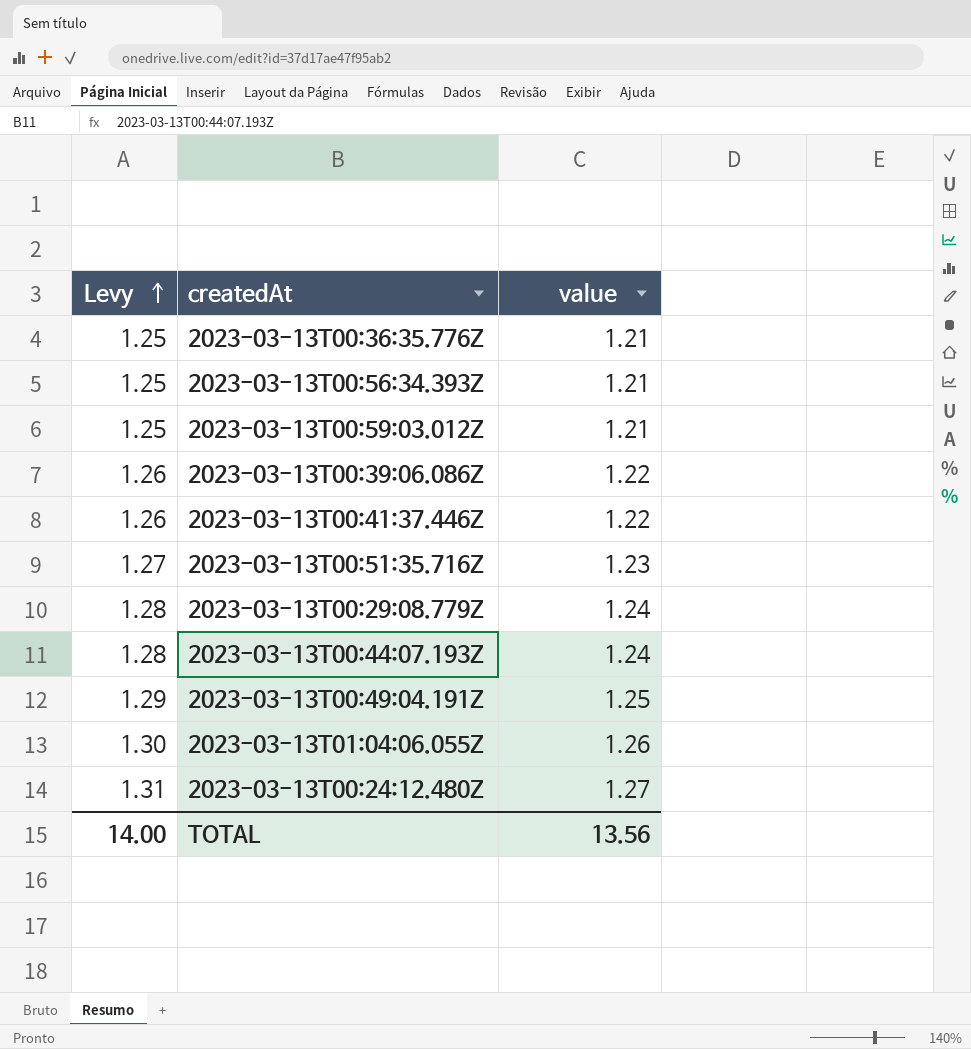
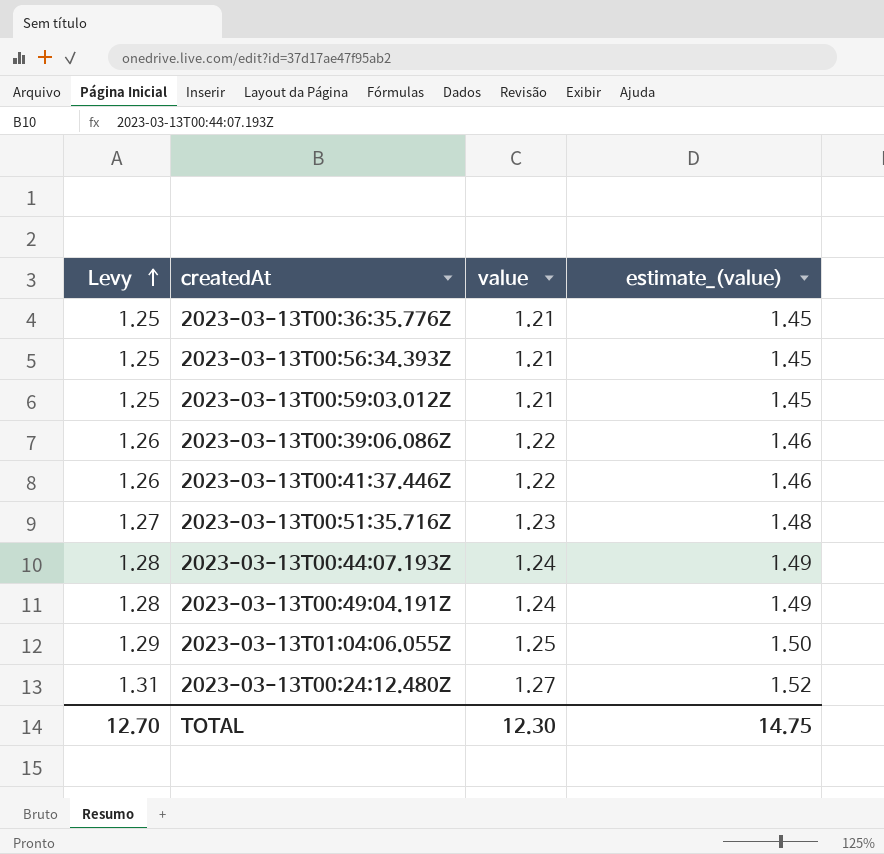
column estimate_(value) | formula: none -> [value] * 1.2
row 2023-03-13T00:29:08.779Z: 1.28 | 1.24 -> none
2023-03-13T00:49:04.191Z | Levy: 1.29 -> 1.28
2023-03-13T00:49:04.191Z | value: 1.25 -> 1.24
2023-03-13T01:04:06.055Z | Levy: 1.30 -> 1.29
2023-03-13T01:04:06.055Z | value: 1.26 -> 1.25
TOTAL | Levy: 14.00 -> 12.70
TOTAL | value: 13.56 -> 12.30

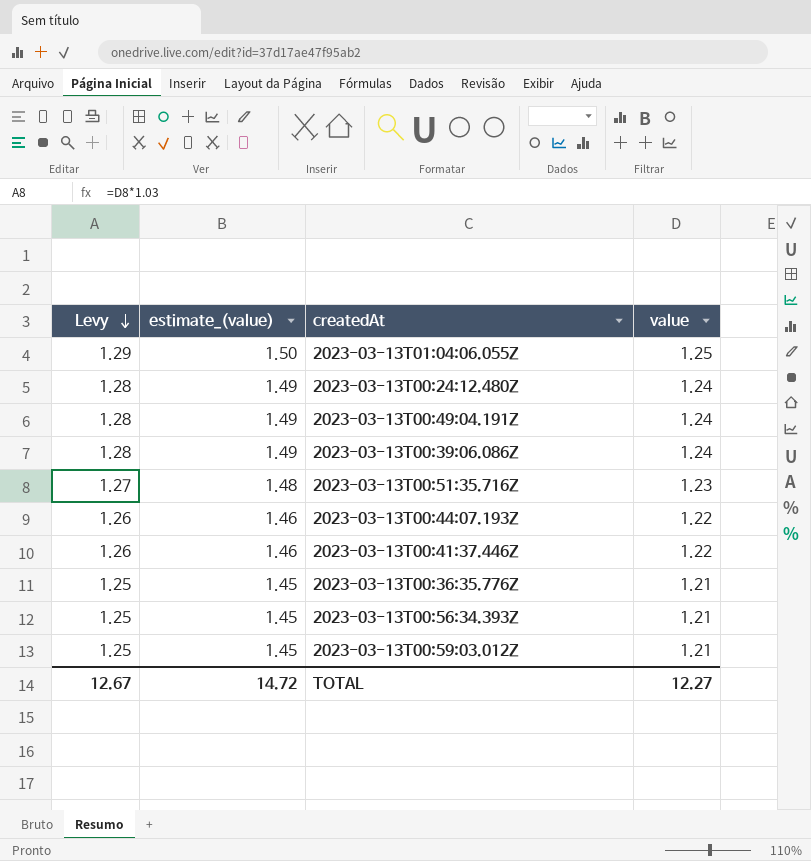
row order: Levy ascending -> Levy descending
column estimate_(value) | position: 4 -> 2
2023-03-13T00:24:12.480Z | Levy: 1.31 -> 1.28
2023-03-13T00:24:12.480Z | estimate_(value): 1.52 -> 1.49
2023-03-13T00:24:12.480Z | value: 1.27 -> 1.24
2023-03-13T00:39:06.086Z | Levy: 1.26 -> 1.28
2023-03-13T00:39:06.086Z | estimate_(value): 1.46 -> 1.49
2023-03-13T00:39:06.086Z | value: 1.22 -> 1.24
2023-03-13T00:44:07.193Z | Levy: 1.28 -> 1.26
2023-03-13T00:44:07.193Z | estimate_(value): 1.49 -> 1.46
2023-03-13T00:44:07.193Z | value: 1.24 -> 1.22
TOTAL | Levy: 12.70 -> 12.67
TOTAL | estimate_(value): 14.75 -> 14.72
TOTAL | value: 12.30 -> 12.27

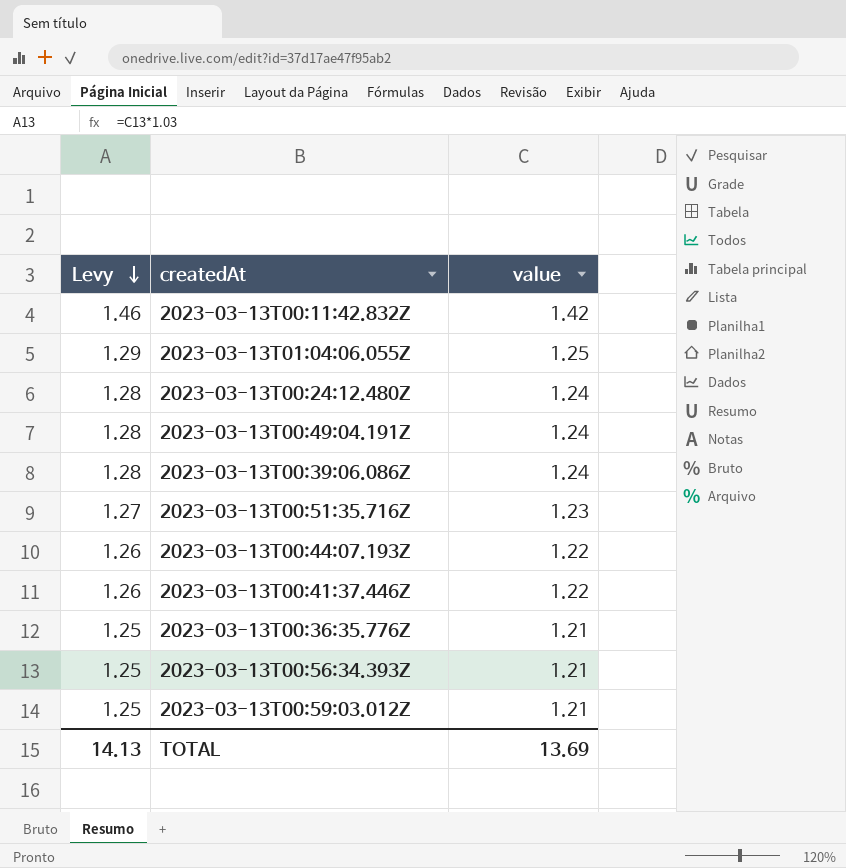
column estimate_(value) | formula: [value] * 1.2 -> none
row 2023-03-13T00:11:42.832Z: none -> 1.46 | 1.42
TOTAL | Levy: 12.67 -> 14.13
TOTAL | value: 12.27 -> 13.69

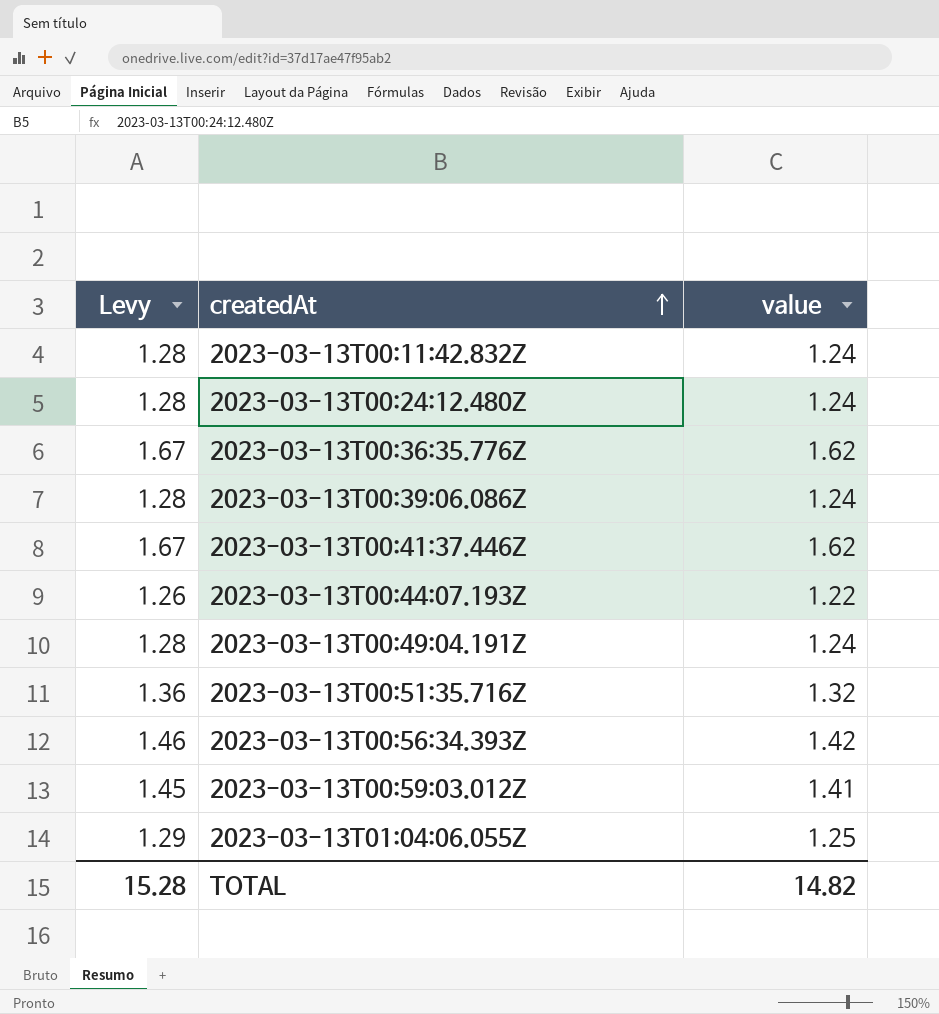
row order: Levy descending -> createdAt ascending
2023-03-13T00:11:42.832Z | Levy: 1.46 -> 1.28
2023-03-13T00:11:42.832Z | value: 1.42 -> 1.24
2023-03-13T00:36:35.776Z | Levy: 1.25 -> 1.67
2023-03-13T00:36:35.776Z | value: 1.21 -> 1.62
2023-03-13T00:41:37.446Z | Levy: 1.26 -> 1.67
2023-03-13T00:41:37.446Z | value: 1.22 -> 1.62
2023-03-13T00:51:35.716Z | Levy: 1.27 -> 1.36
2023-03-13T00:51:35.716Z | value: 1.23 -> 1.32
2023-03-13T00:56:34.393Z | Levy: 1.25 -> 1.46
2023-03-13T00:56:34.393Z | value: 1.21 -> 1.42
2023-03-13T00:59:03.012Z | Levy: 1.25 -> 1.45
2023-03-13T00:59:03.012Z | value: 1.21 -> 1.41
TOTAL | Levy: 14.13 -> 15.28
TOTAL | value: 13.69 -> 14.82

